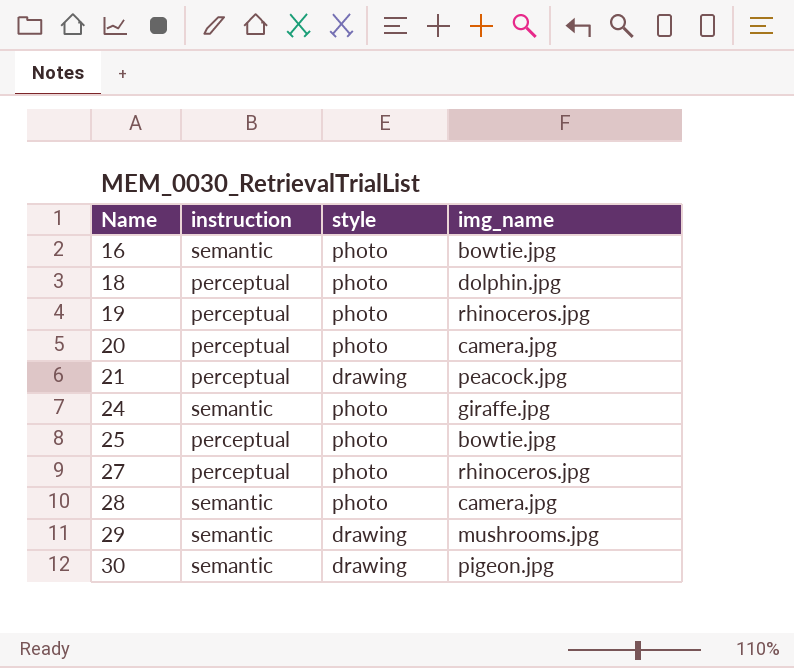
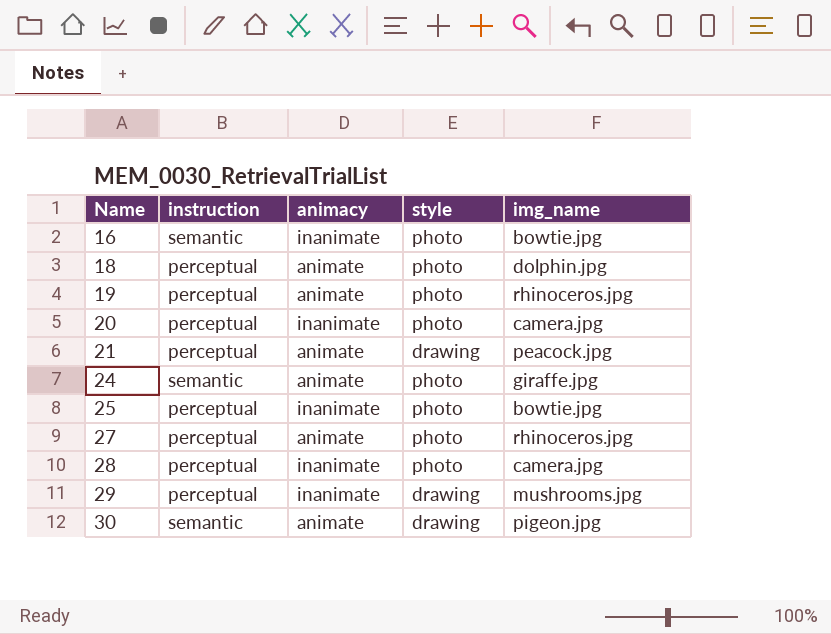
column animacy | position: none -> 3
28 | instruction: semantic -> perceptual
29 | instruction: semantic -> perceptual

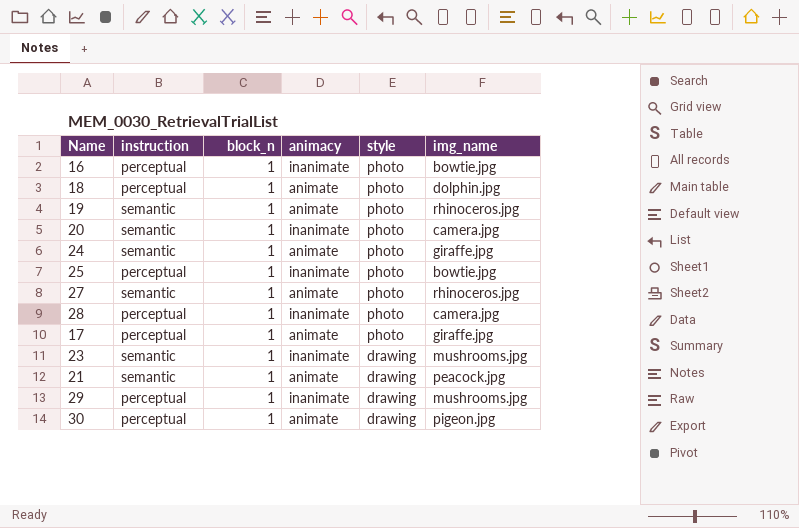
row order: Name ascending -> style descending
column block_n | position: none -> 3
16 | instruction: semantic -> perceptual
19 | instruction: perceptual -> semantic
20 | instruction: perceptual -> semantic
27 | instruction: perceptual -> semantic
row 17: none -> perceptual | 1 | animate | photo | giraffe.jpg
row 23: none -> semantic | 1 | inanimate | drawing | mushrooms.jpg
21 | instruction: perceptual -> semantic
30 | instruction: semantic -> perceptual

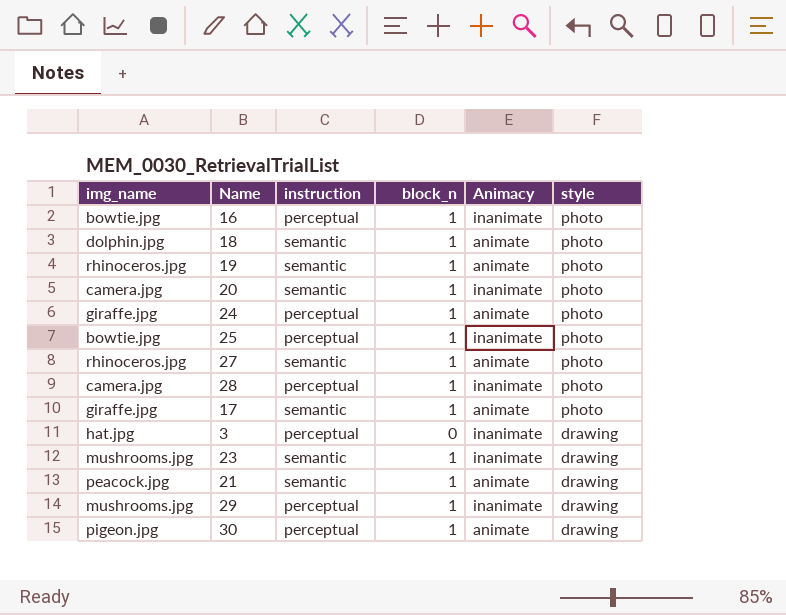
column img_name | position: 6 -> 1
column name: animacy -> Animacy
18 | instruction: perceptual -> semantic
24 | instruction: semantic -> perceptual
17 | instruction: perceptual -> semantic
row 3: none -> hat.jpg | perceptual | 0 | inanimate | drawing

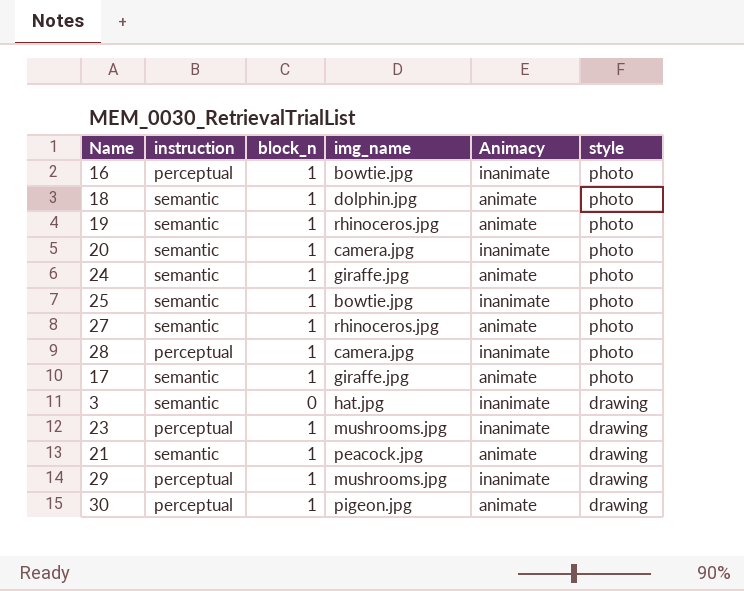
column img_name | position: 1 -> 4
24 | instruction: perceptual -> semantic
25 | instruction: perceptual -> semantic
3 | instruction: perceptual -> semantic
23 | instruction: semantic -> perceptual

